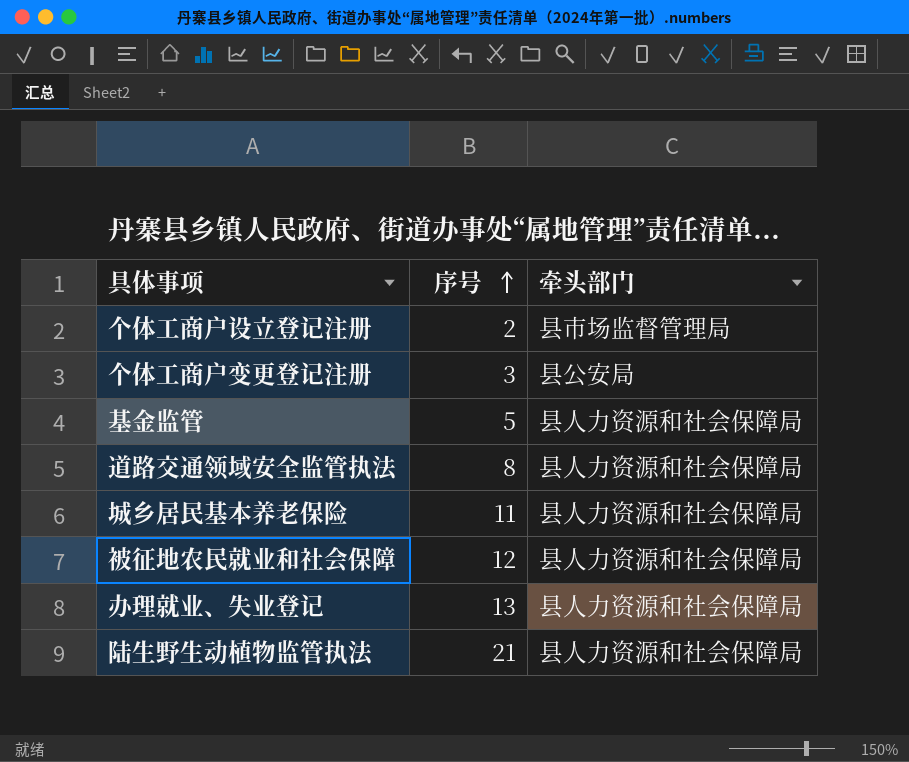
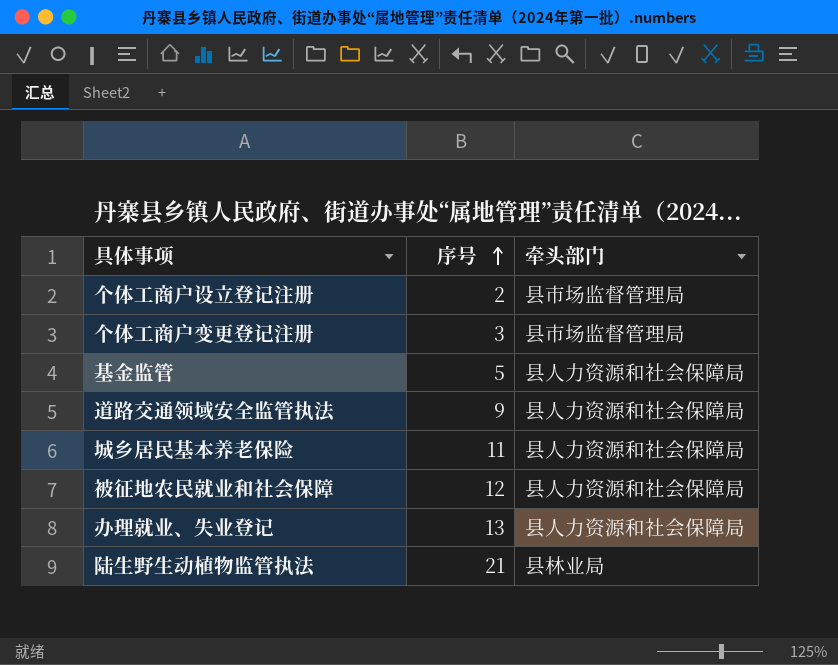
个体工商户变更登记注册 | 牵头部门: 县公安局 -> 县市场监督管理局
道路交通领域安全监管执法 | 序号: 8 -> 9
陆生野生动植物监管执法 | 牵头部门: 县人力资源和社会保障局 -> 县林业局

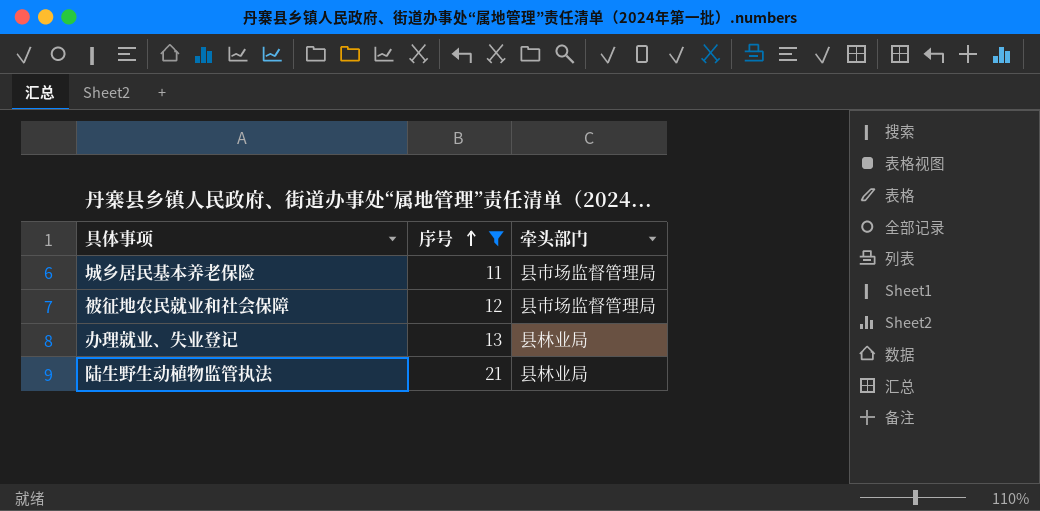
filter: none -> 序号 >= 11
城乡居民基本养老保险 | 牵头部门: 县人力资源和社会保障局 -> 县市场监督管理局
被征地农民就业和社会保障 | 牵头部门: 县人力资源和社会保障局 -> 县市场监督管理局
办理就业、失业登记 | 牵头部门: 县人力资源和社会保障局 -> 县林业局

